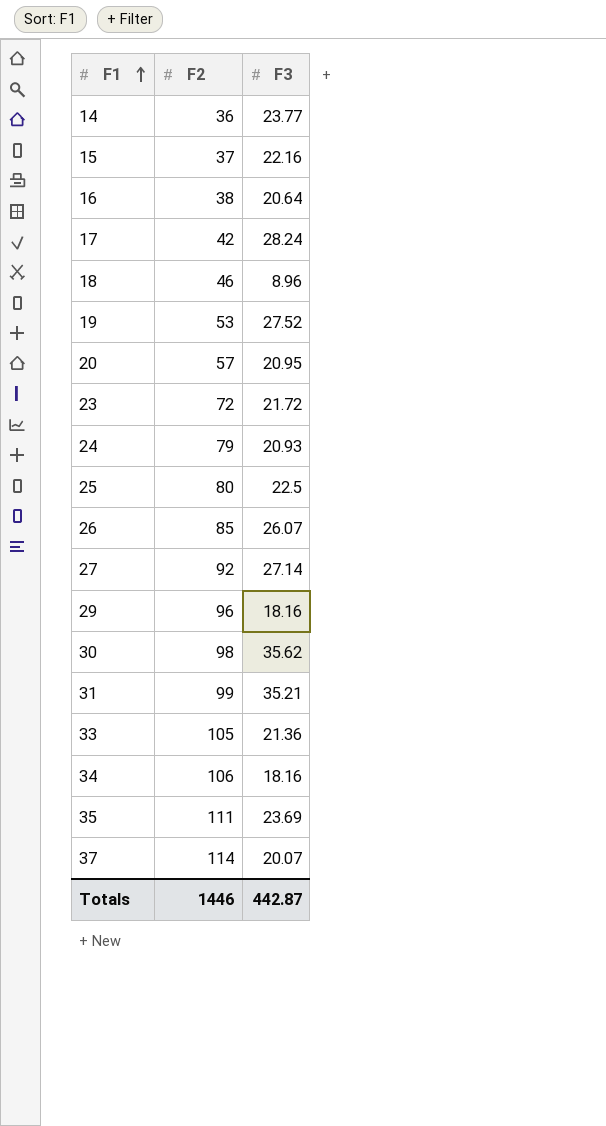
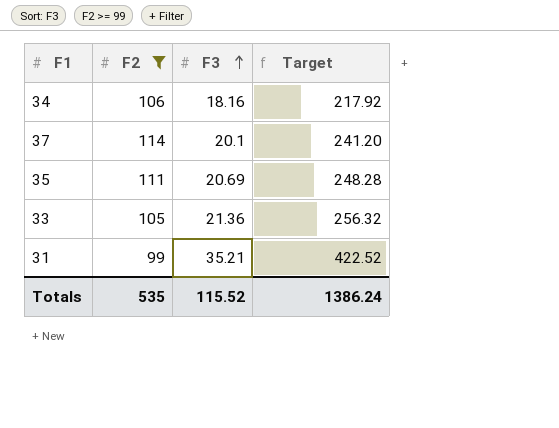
filter: none -> F2 >= 99
row order: F1 ascending -> F3 ascending
column Target | formula: none -> [F3] * 12
37 | F3: 20.07 -> 20.1
35 | F3: 23.69 -> 20.69
Totals | F2: 1446 -> 535
Totals | F3: 442.87 -> 115.52

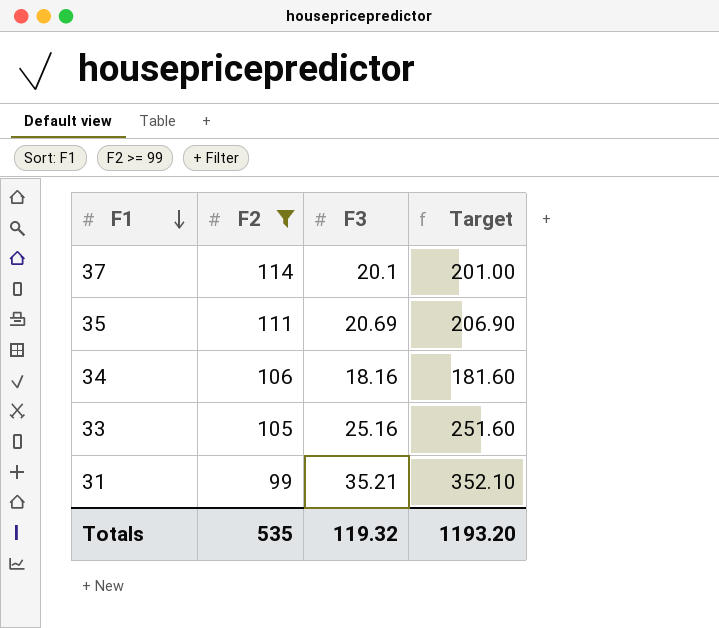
row order: F3 ascending -> F1 descending
column Target | formula: [F3] * 12 -> [F3] * 10
33 | F3: 21.36 -> 25.16
Totals | F3: 115.52 -> 119.32
Totals | Target: 1386.24 -> 1193.20

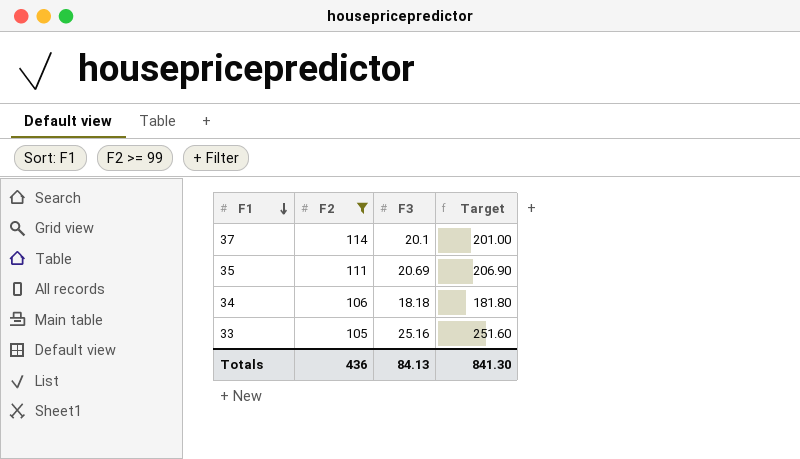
row 31: 99 | 35.21 | 352.10 -> none
34 | F3: 18.16 -> 18.18
34 | Target: 181.60 -> 181.80
Totals | F2: 535 -> 436
Totals | F3: 119.32 -> 84.13
Totals | Target: 1193.20 -> 841.30

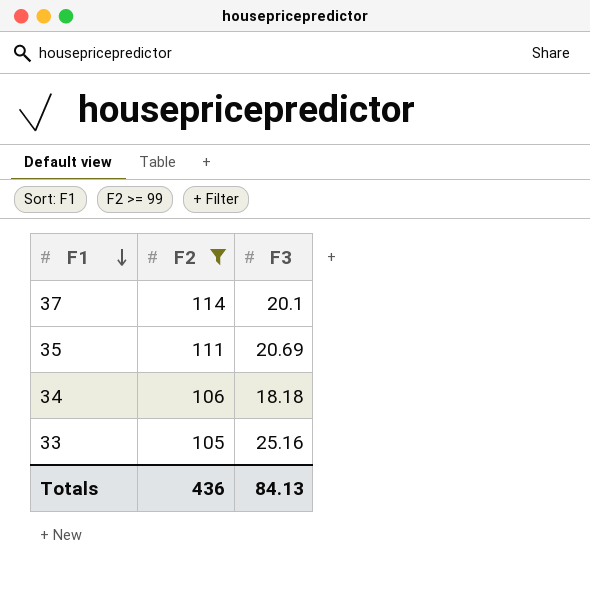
column Target | formula: [F3] * 10 -> none

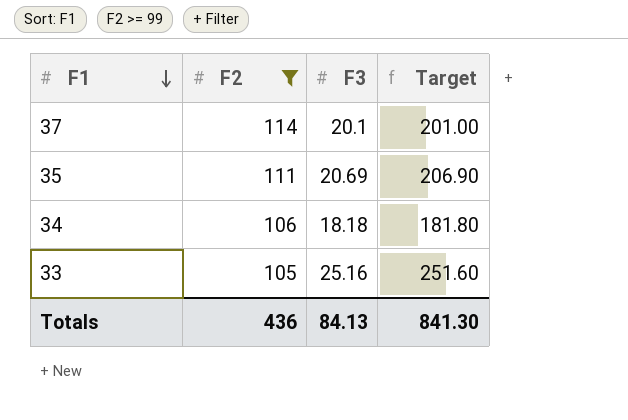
column Target | formula: none -> [F3] * 10

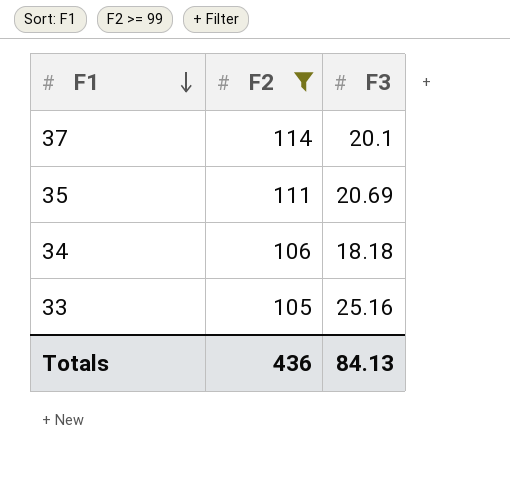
column Target | formula: [F3] * 10 -> none

